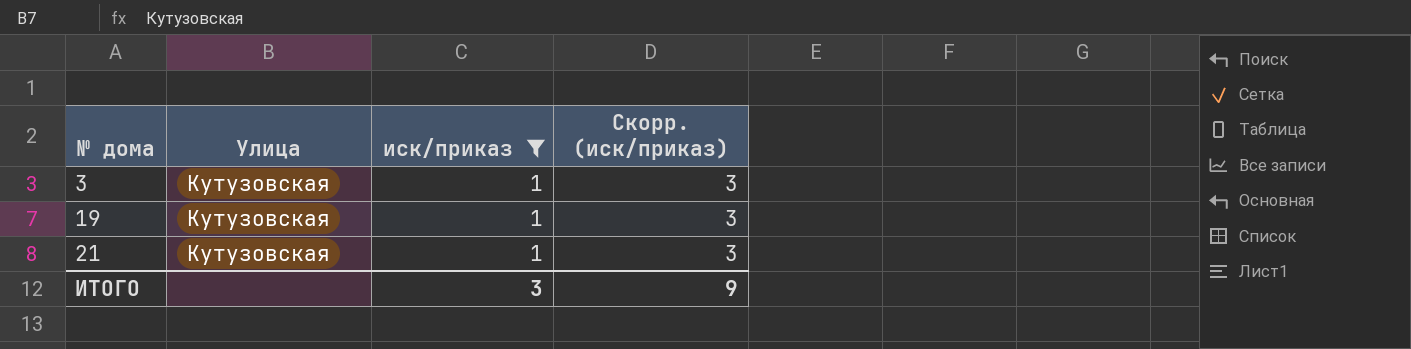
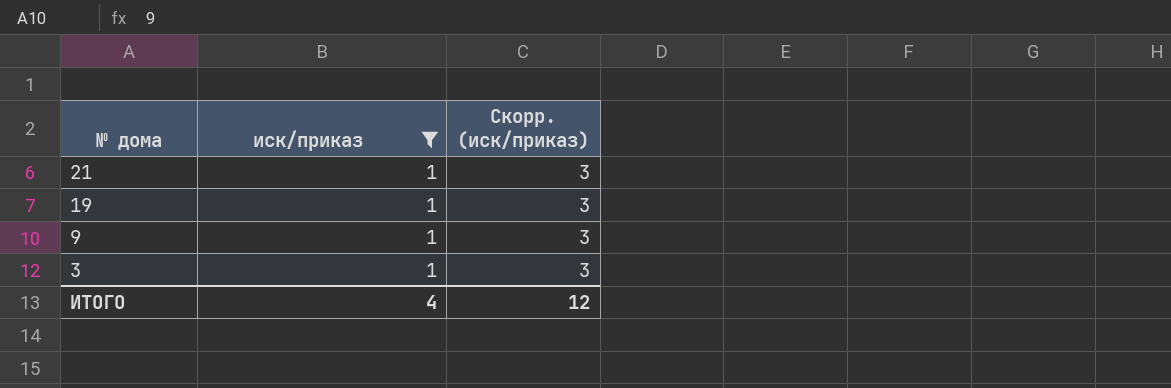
row order: № дома ascending -> № дома descending
column Улица | position: 2 -> none
row 9: none -> 1 | 3
ИТОГО | иск/приказ: 3 -> 4
ИТОГО | Скорр. (иск/приказ): 9 -> 12

